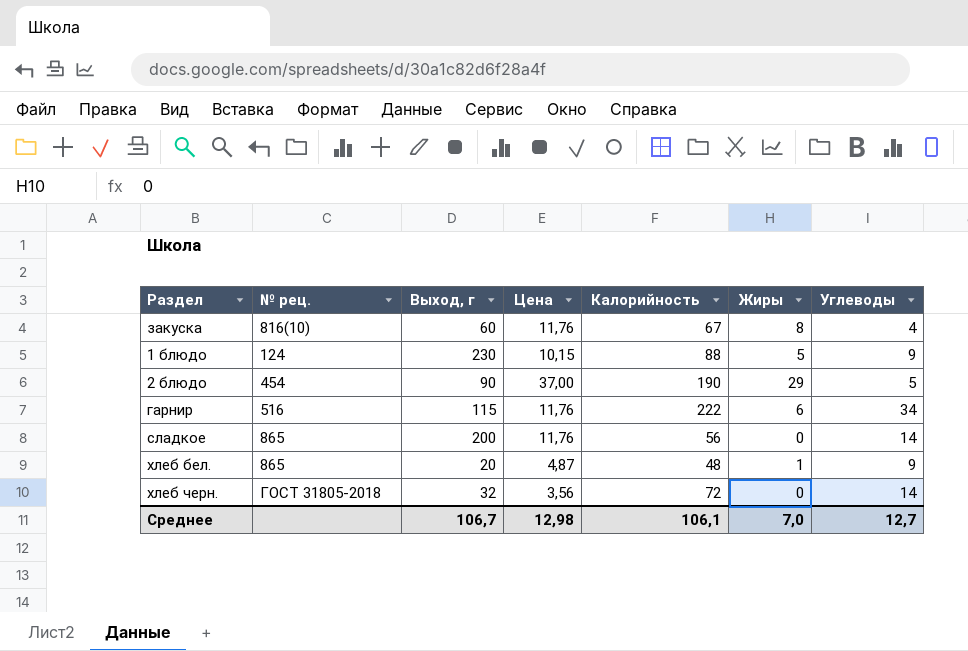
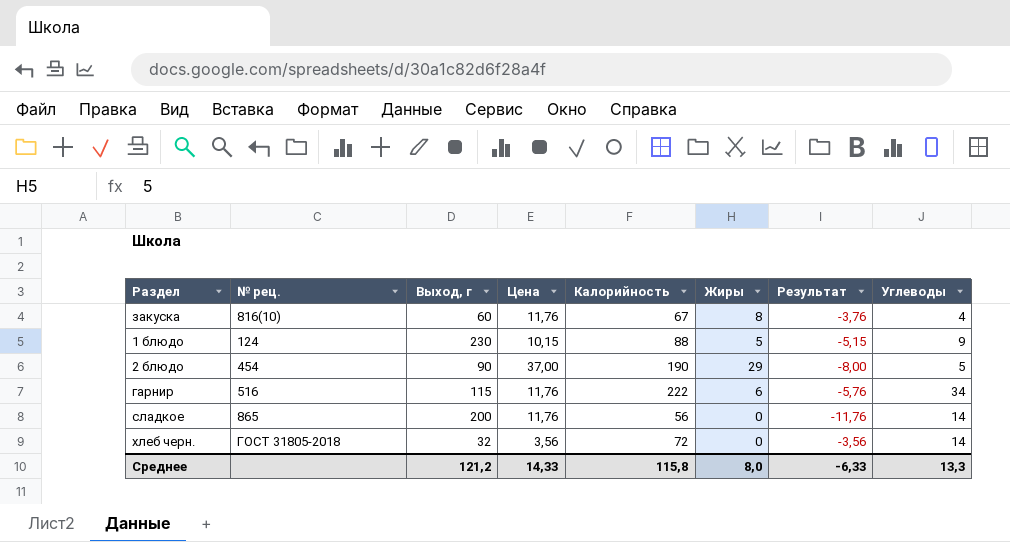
column Результат | formula: none -> [Жиры] - [Цена]
row хлеб бел.: 865 | 20 | 4,87 | 48 | 1 | 9 -> none
Среднее | Выход, г: 106,7 -> 121,2
Среднее | Цена: 12,98 -> 14,33
Среднее | Калорийность: 106,1 -> 115,8
Среднее | Жиры: 7,0 -> 8,0
Среднее | Углеводы: 12,7 -> 13,3

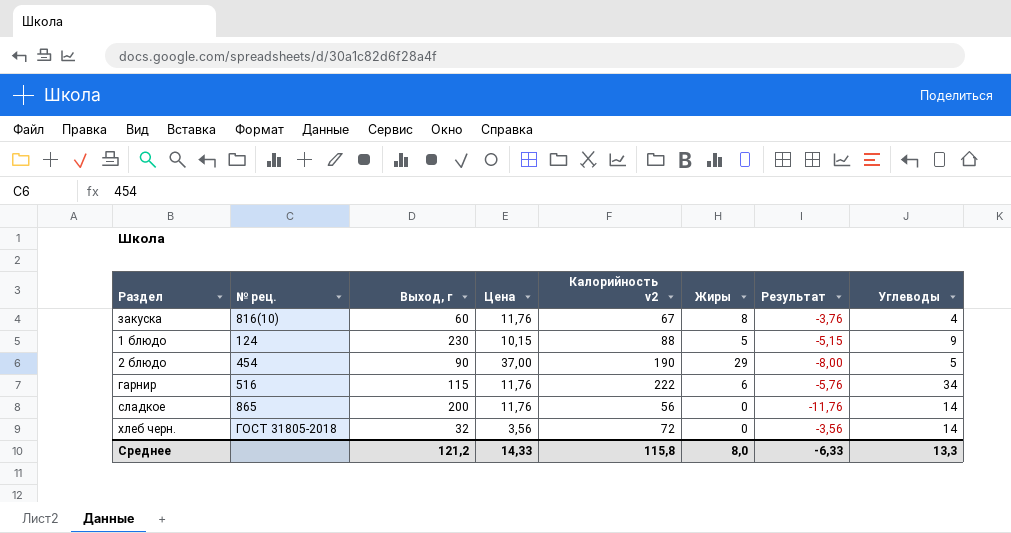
column name: Калорийность -> Калорийность v2

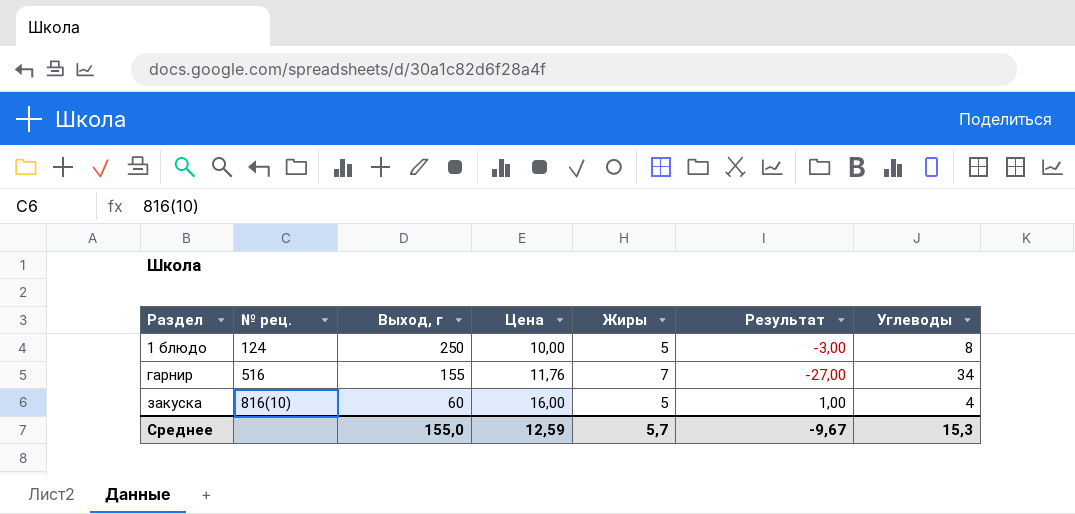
row order: none -> Раздел ascending
column Калорийность v2 | position: 5 -> none
column Результат | formula: [Жиры] - [Цена] -> [Жиры] - [Углеводы]
row 2 блюдо: 454 | 90 | 37,00 | 190 | 29 | -8,00 | 5 -> none
row сладкое: 865 | 200 | 11,76 | 56 | 0 | -11,76 | 14 -> none
row хлеб черн.: ГОСТ 31805-2018 | 32 | 3,56 | 72 | 0 | -3,56 | 14 -> none
1 блюдо | Выход, г: 230 -> 250
1 блюдо | Цена: 10,15 -> 10,00
1 блюдо | Углеводы: 9 -> 8
гарнир | Выход, г: 115 -> 155
гарнир | Жиры: 6 -> 7
закуска | Цена: 11,76 -> 16,00
закуска | Жиры: 8 -> 5
Среднее | Выход, г: 121,2 -> 155,0
Среднее | Цена: 14,33 -> 12,59
Среднее | Жиры: 8,0 -> 5,7
Среднее | Результат: -6,33 -> -9,67
Среднее | Углеводы: 13,3 -> 15,3

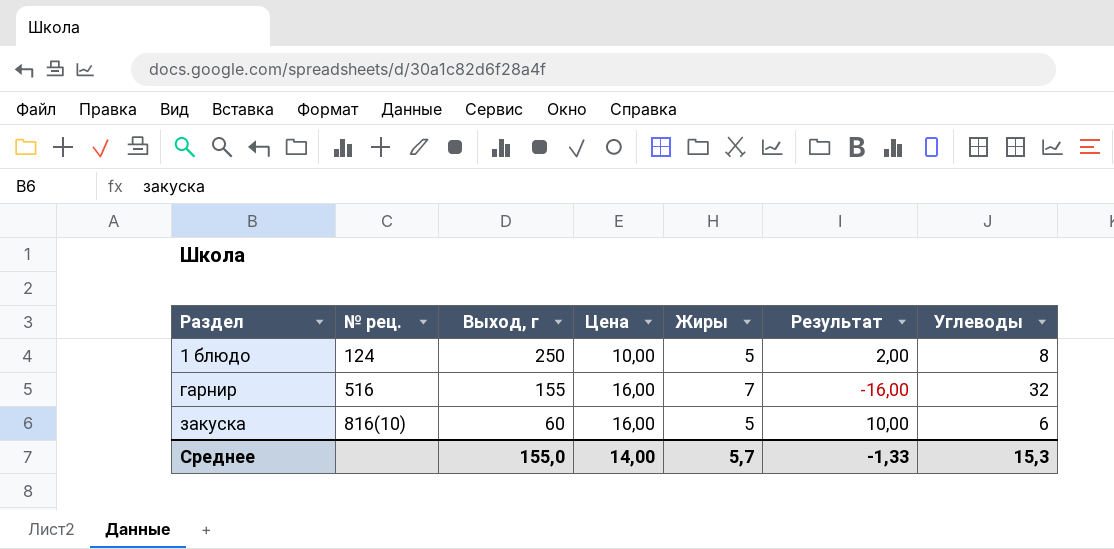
column Результат | formula: [Жиры] - [Углеводы] -> [Цена] - [Углеводы]
гарнир | Цена: 11,76 -> 16,00
гарнир | Углеводы: 34 -> 32
закуска | Углеводы: 4 -> 6
Среднее | Цена: 12,59 -> 14,00
Среднее | Результат: -9,67 -> -1,33

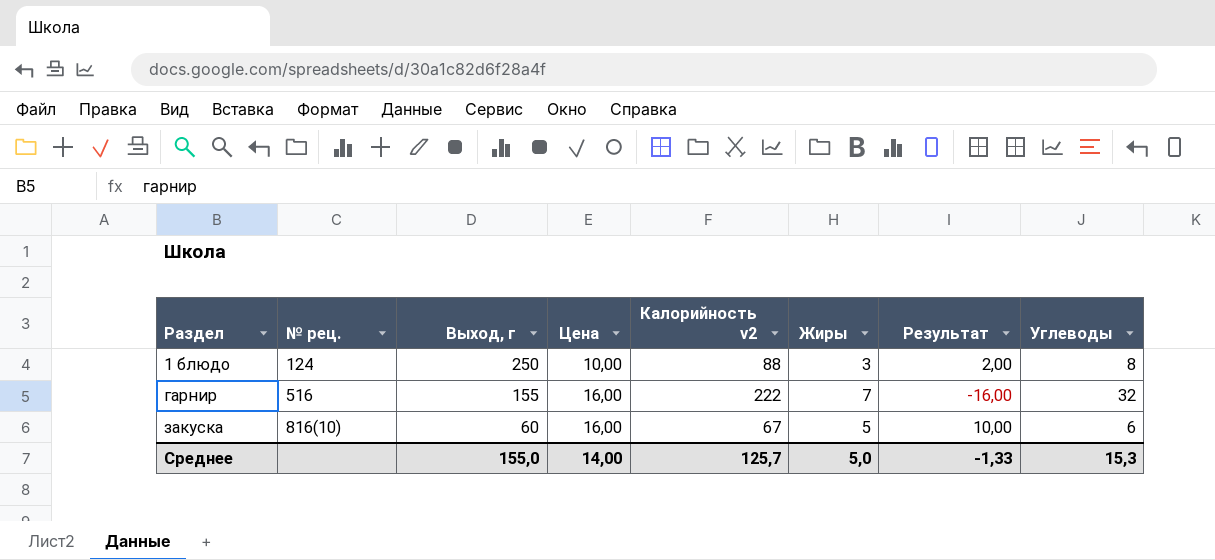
column Калорийность v2 | position: none -> 5
1 блюдо | Жиры: 5 -> 3
Среднее | Жиры: 5,7 -> 5,0

